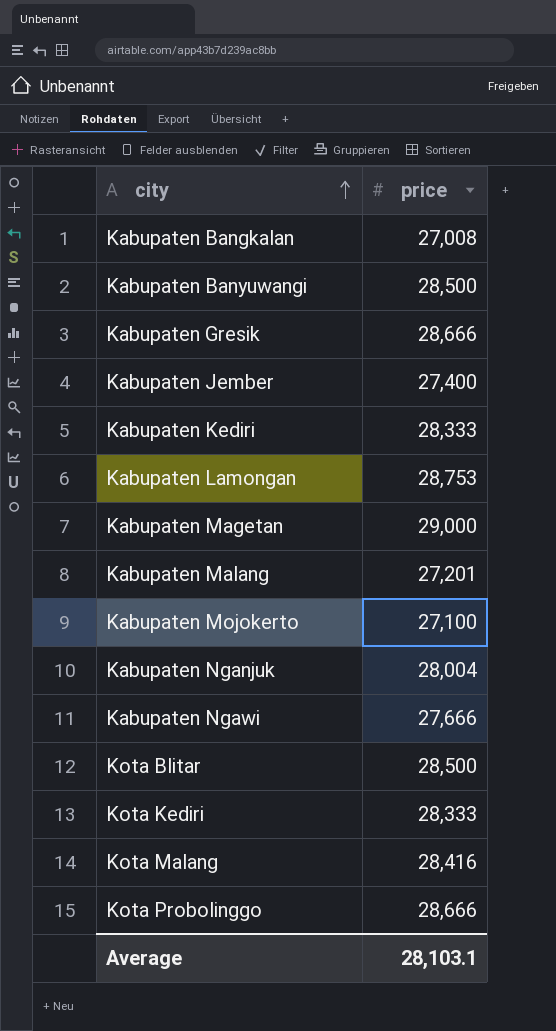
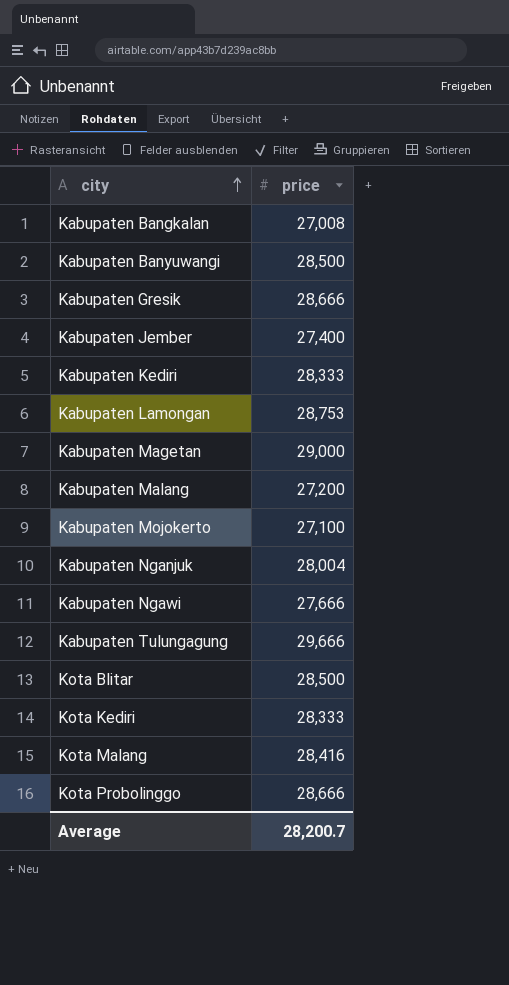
Kabupaten Malang | price: 27,201 -> 27,200
row Kabupaten Tulungagung: none -> 29,666
Average | price: 28,103.1 -> 28,200.7

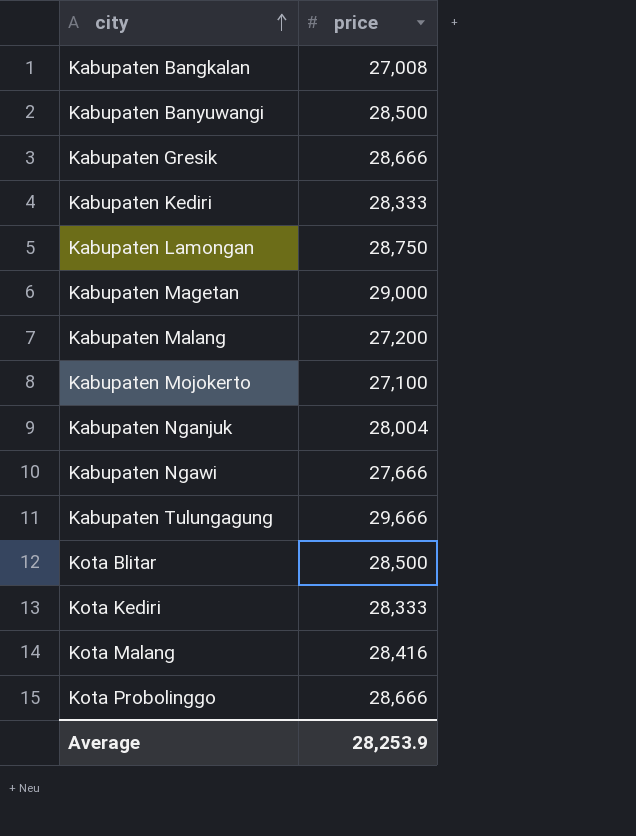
row Kabupaten Jember: 27,400 -> none
Kabupaten Lamongan | price: 28,753 -> 28,750
Average | price: 28,200.7 -> 28,253.9

